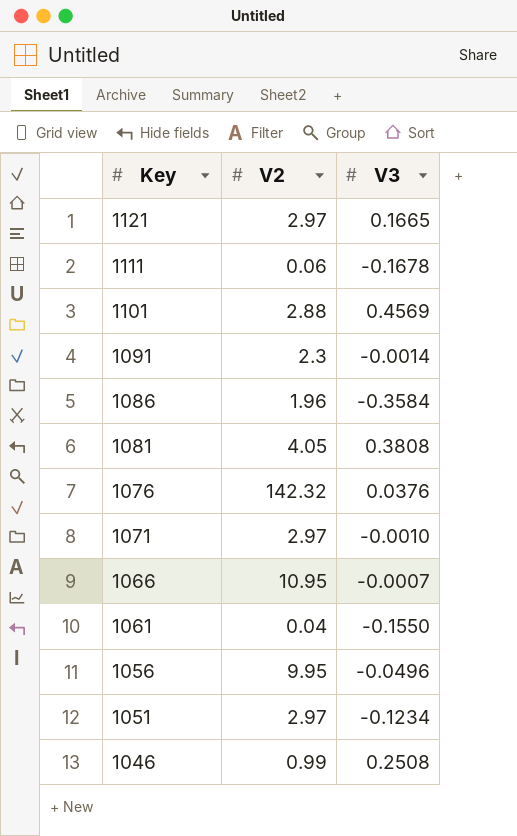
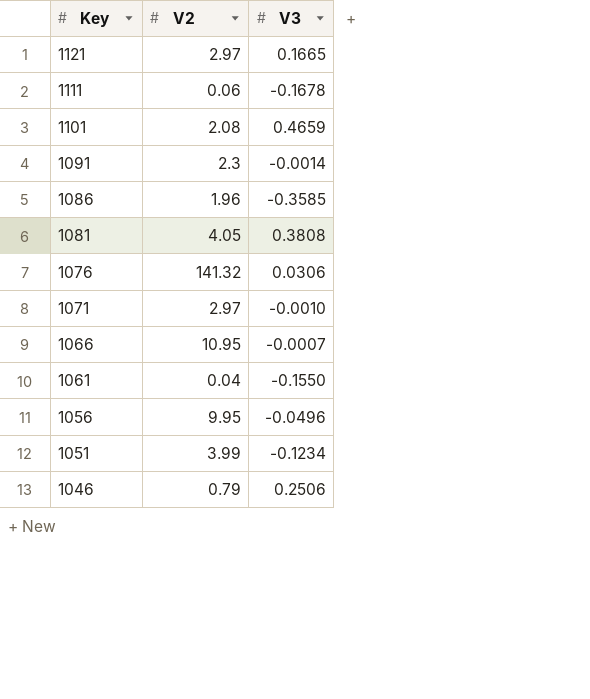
1101 | V2: 2.88 -> 2.08
1101 | V3: 0.4569 -> 0.4659
1086 | V3: -0.3584 -> -0.3585
1076 | V2: 142.32 -> 141.32
1076 | V3: 0.0376 -> 0.0306
1051 | V2: 2.97 -> 3.99
1046 | V2: 0.99 -> 0.79
1046 | V3: 0.2508 -> 0.2506

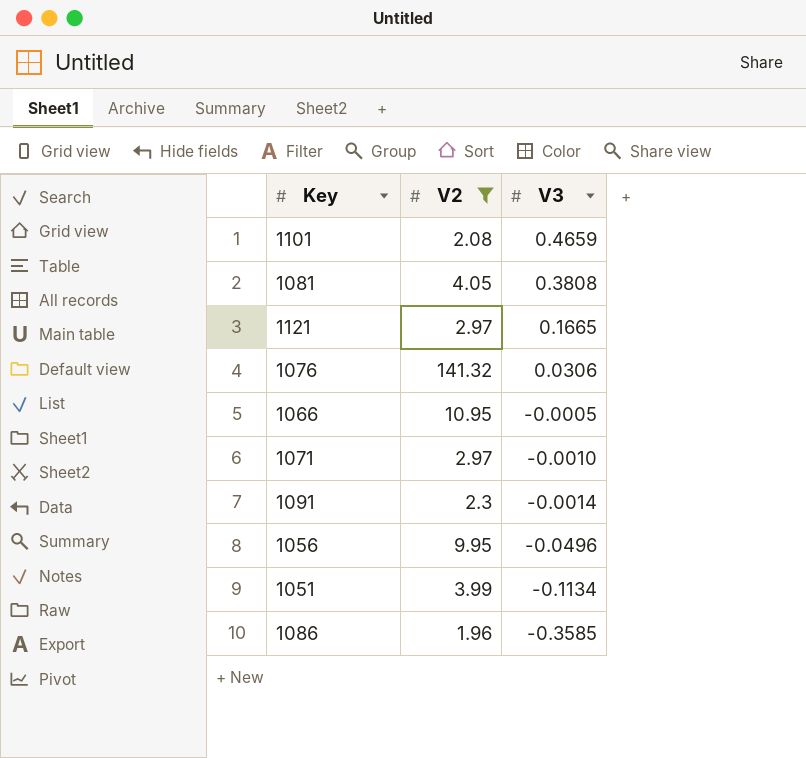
filter: none -> V2 >= 1.96
row order: Key descending -> V3 descending
1066 | V3: -0.0007 -> -0.0005
1051 | V3: -0.1234 -> -0.1134

